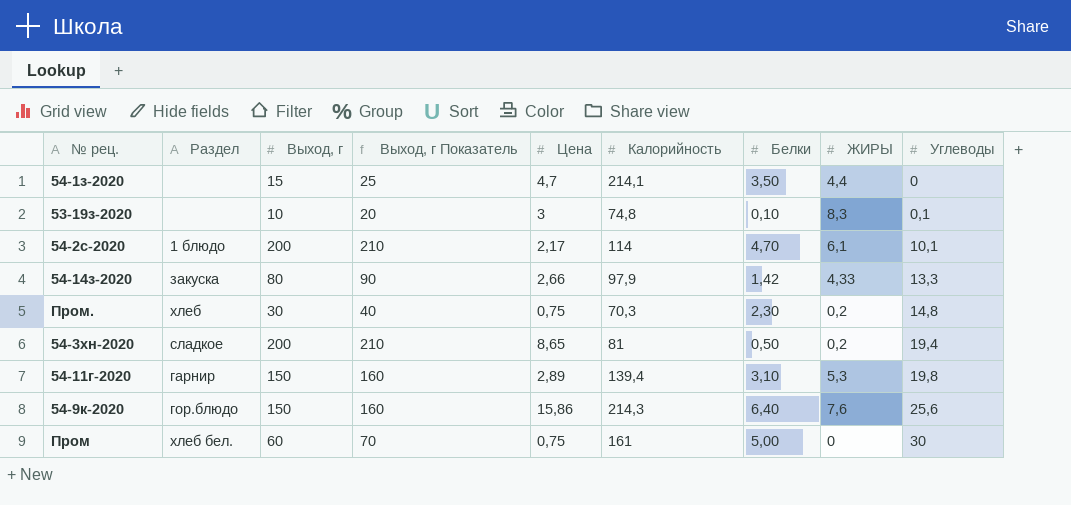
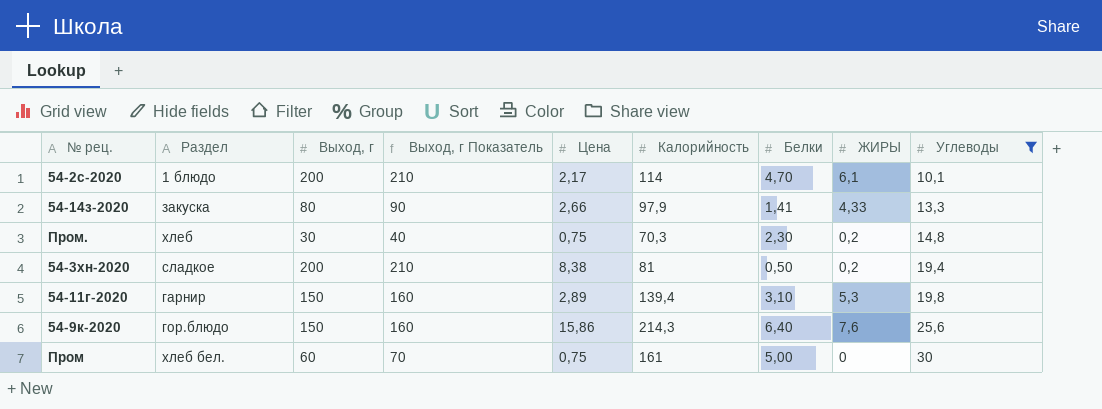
filter: none -> Углеводы >= 10,1
54-14з-2020 | Белки: 1,42 -> 1,41
54-3хн-2020 | Цена: 8,65 -> 8,38

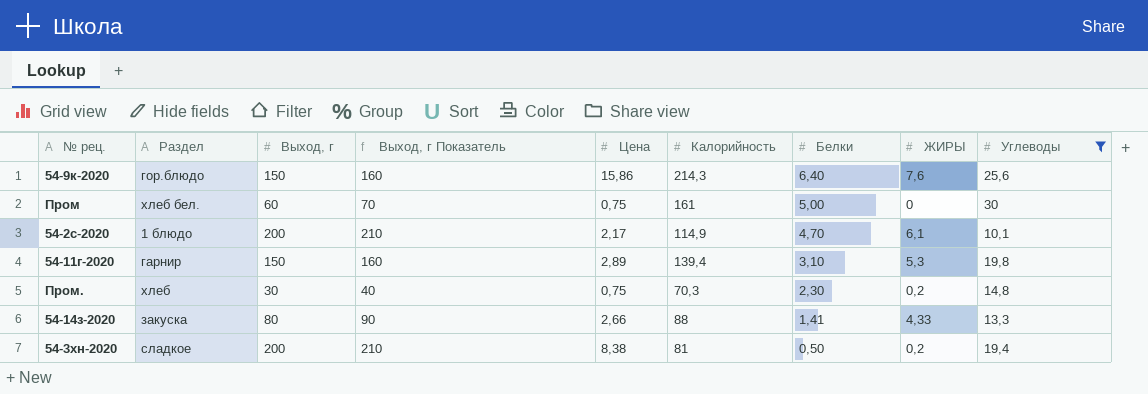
row order: Углеводы ascending -> Белки descending
54-2с-2020 | Калорийность: 114 -> 114,9
54-14з-2020 | Калорийность: 97,9 -> 88

